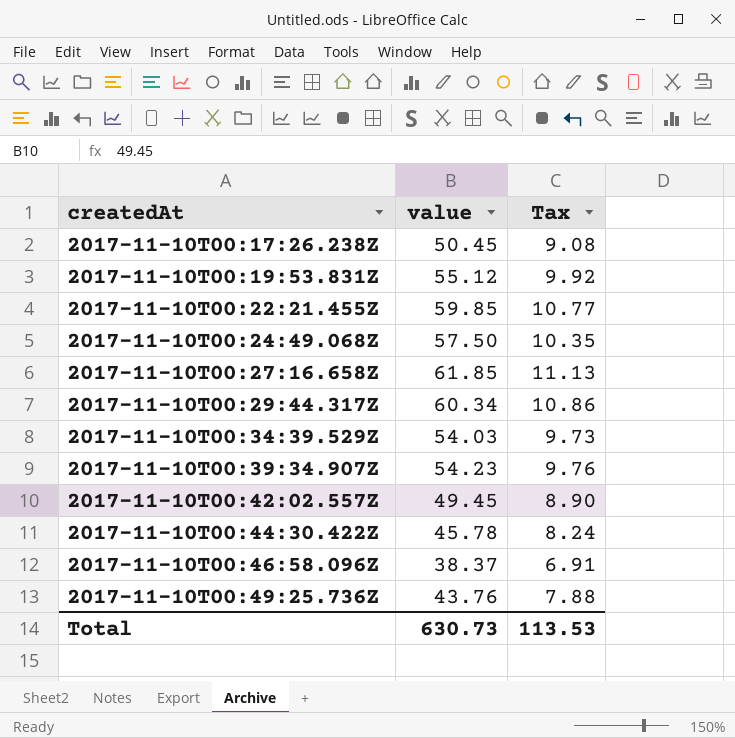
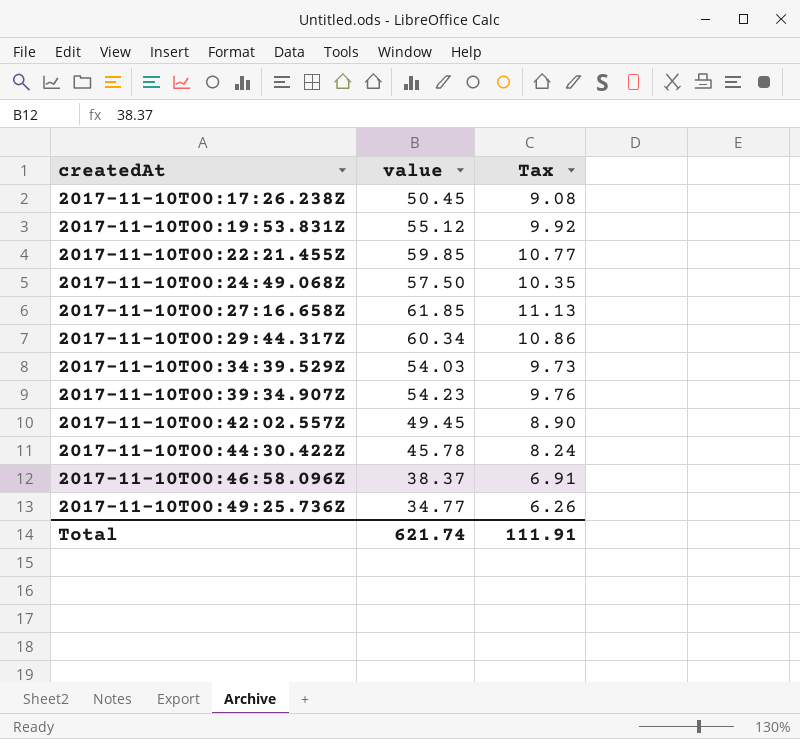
2017-11-10T00:49:25.736Z | value: 43.76 -> 34.77
2017-11-10T00:49:25.736Z | Tax: 7.88 -> 6.26
Total | value: 630.73 -> 621.74
Total | Tax: 113.53 -> 111.91

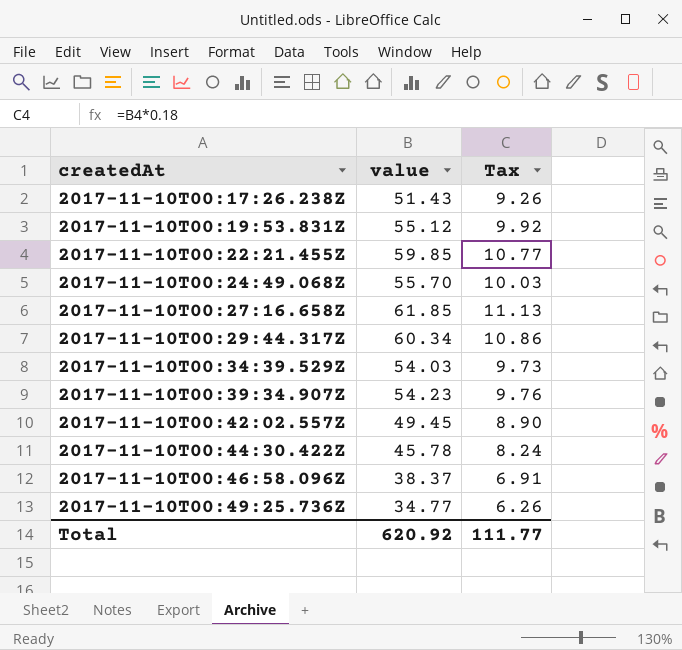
2017-11-10T00:17:26.238Z | value: 50.45 -> 51.43
2017-11-10T00:17:26.238Z | Tax: 9.08 -> 9.26
2017-11-10T00:24:49.068Z | value: 57.50 -> 55.70
2017-11-10T00:24:49.068Z | Tax: 10.35 -> 10.03
Total | value: 621.74 -> 620.92
Total | Tax: 111.91 -> 111.77

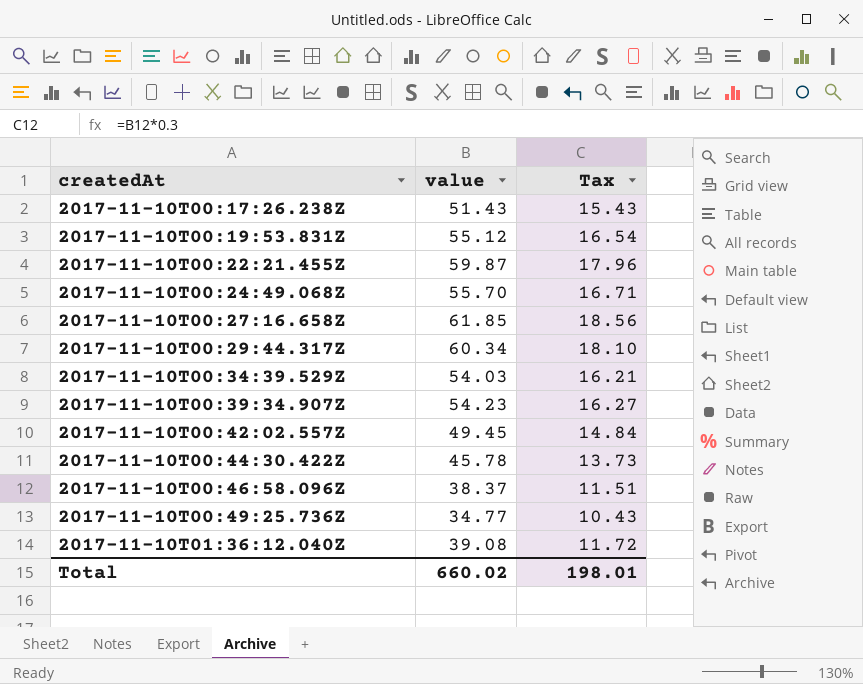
column Tax | formula: [value] * 0.18 -> [value] * 0.3
2017-11-10T00:22:21.455Z | value: 59.85 -> 59.87
row 2017-11-10T01:36:12.040Z: none -> 39.08 | 11.72
Total | value: 620.92 -> 660.02
Total | Tax: 111.77 -> 198.01

